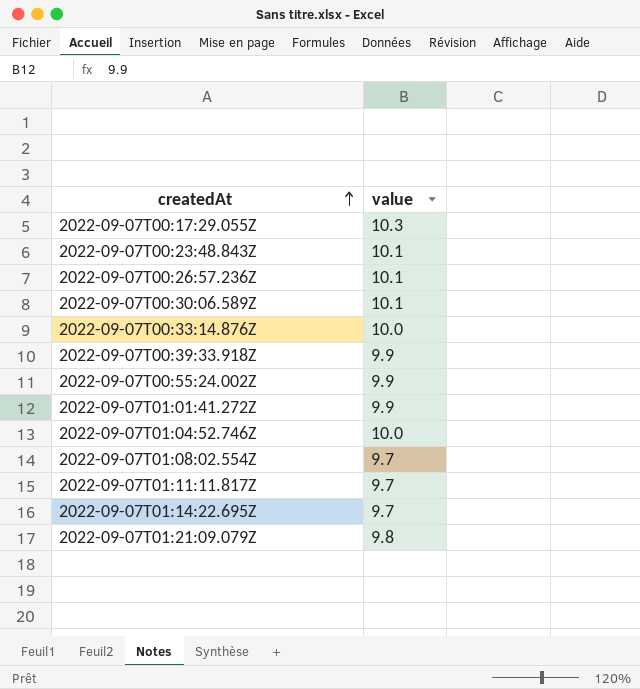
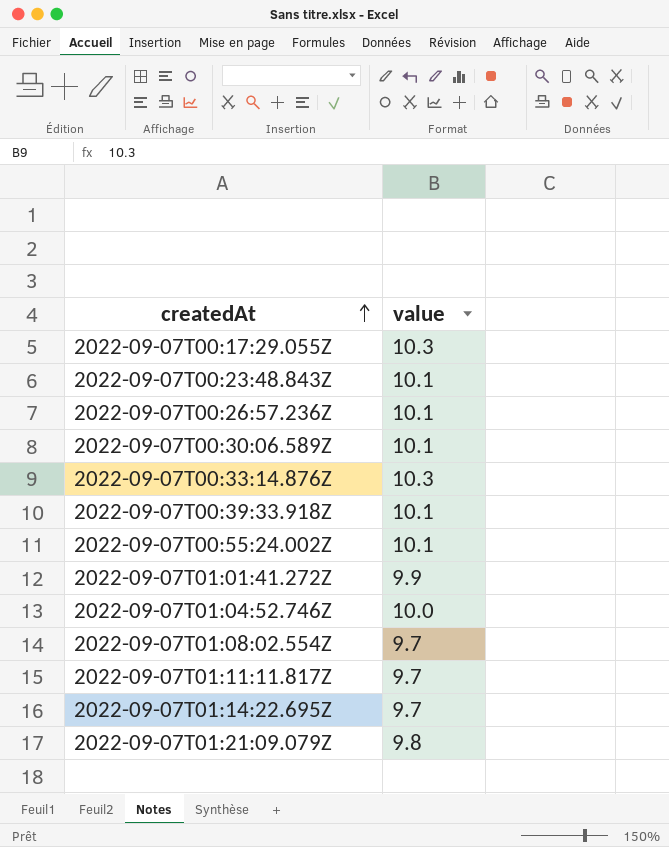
2022-09-07T00:33:14.876Z | value: 10.0 -> 10.3
2022-09-07T00:39:33.918Z | value: 9.9 -> 10.1
2022-09-07T00:55:24.002Z | value: 9.9 -> 10.1

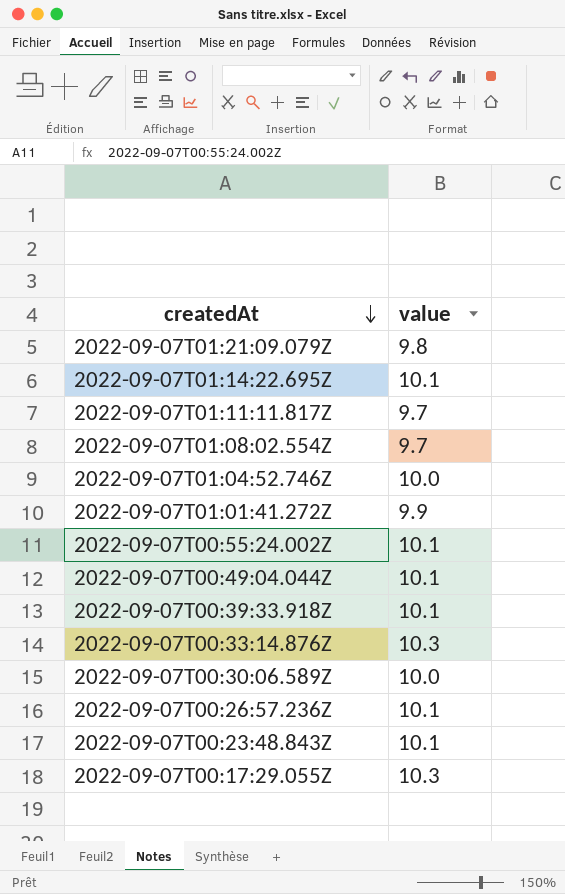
row order: createdAt ascending -> createdAt descending
2022-09-07T01:14:22.695Z | value: 9.7 -> 10.1
row 2022-09-07T00:49:04.044Z: none -> 10.1
2022-09-07T00:30:06.589Z | value: 10.1 -> 10.0

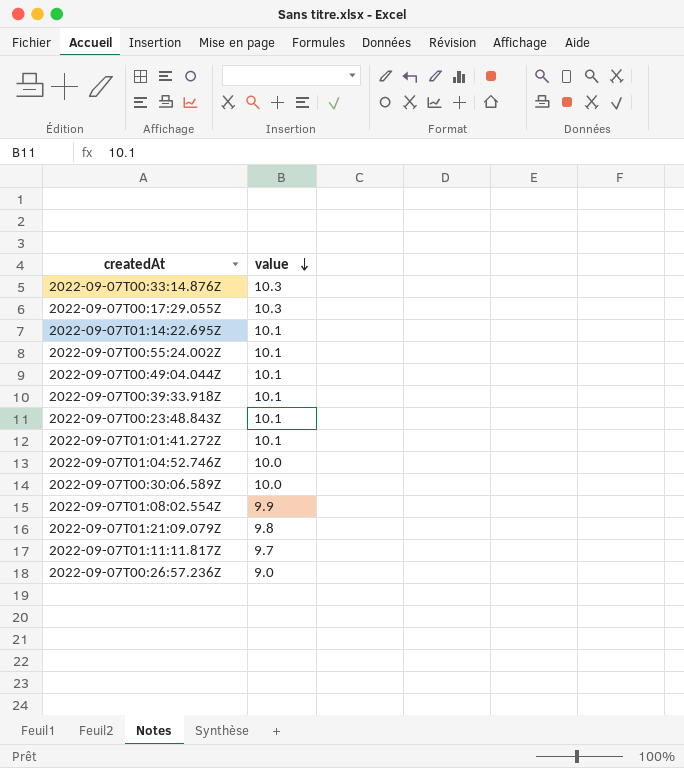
row order: createdAt descending -> value descending
2022-09-07T01:01:41.272Z | value: 9.9 -> 10.1
2022-09-07T01:08:02.554Z | value: 9.7 -> 9.9
2022-09-07T00:26:57.236Z | value: 10.1 -> 9.0

